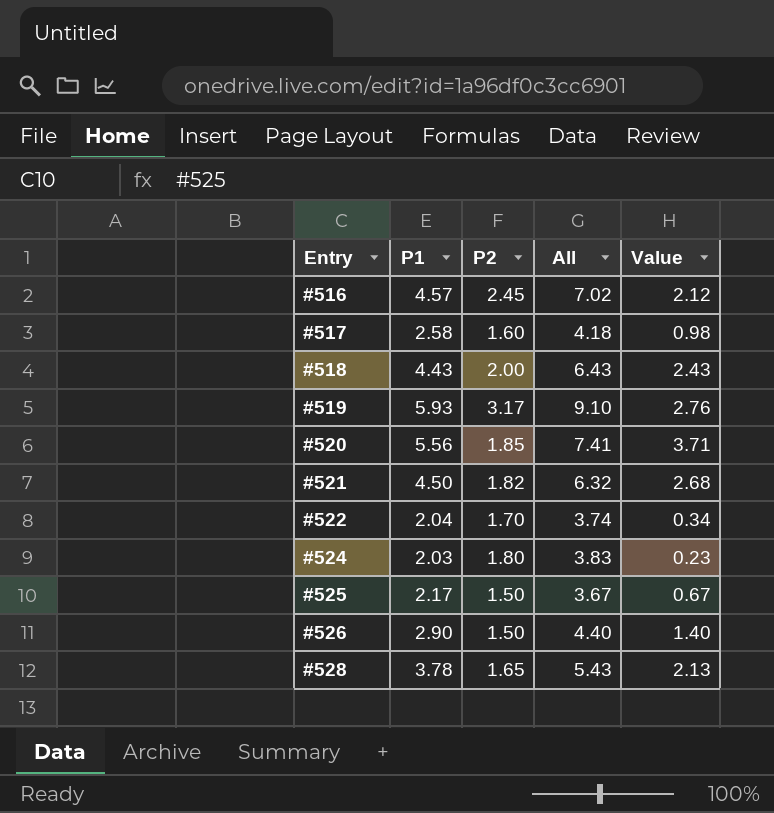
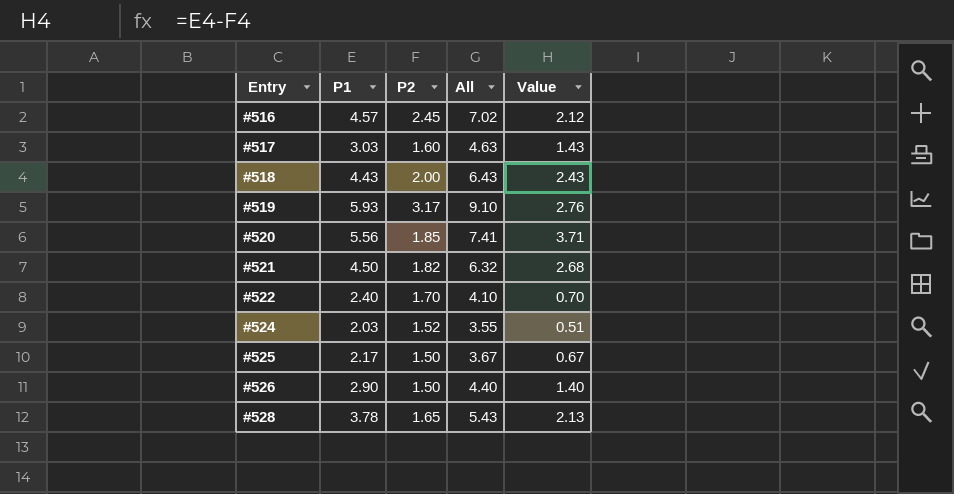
#517 | P1: 2.58 -> 3.03
#517 | All: 4.18 -> 4.63
#517 | Value: 0.98 -> 1.43
#522 | P1: 2.04 -> 2.40
#522 | All: 3.74 -> 4.10
#522 | Value: 0.34 -> 0.70
#524 | P2: 1.80 -> 1.52
#524 | All: 3.83 -> 3.55
#524 | Value: 0.23 -> 0.51

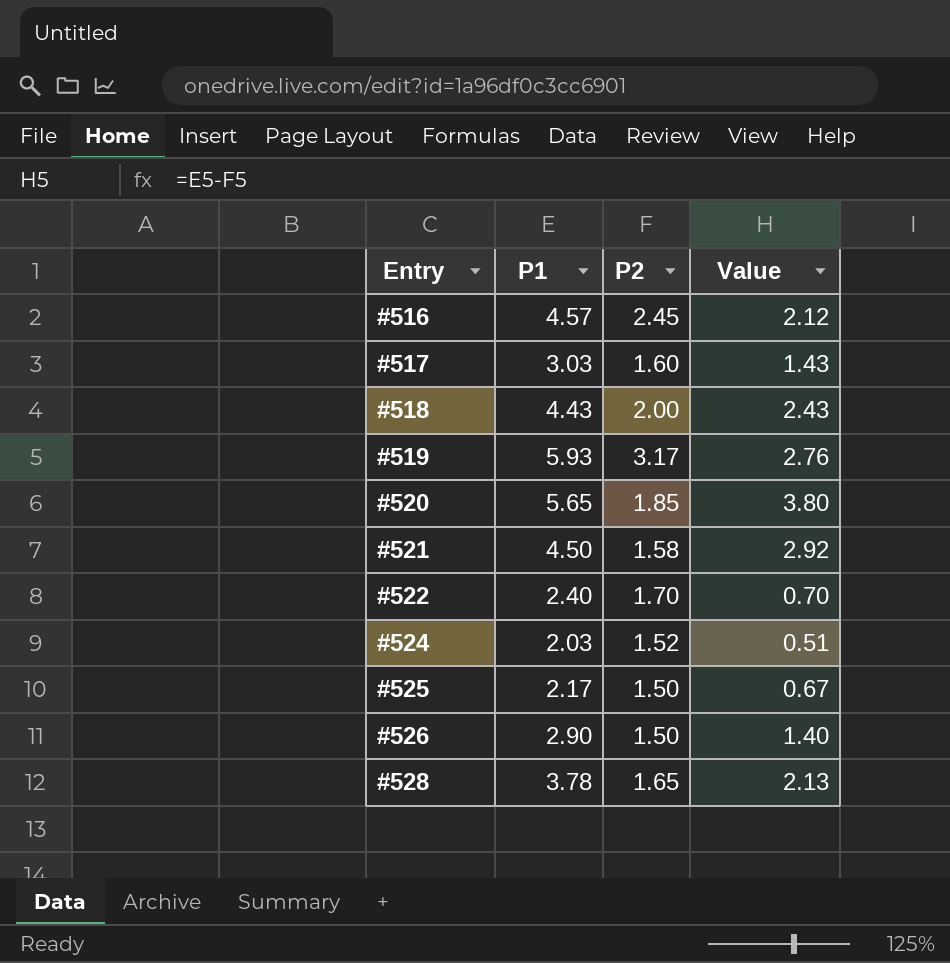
column All | formula: [P1] + [P2] -> none
#520 | P1: 5.56 -> 5.65
#520 | Value: 3.71 -> 3.80
#521 | P2: 1.82 -> 1.58
#521 | Value: 2.68 -> 2.92

